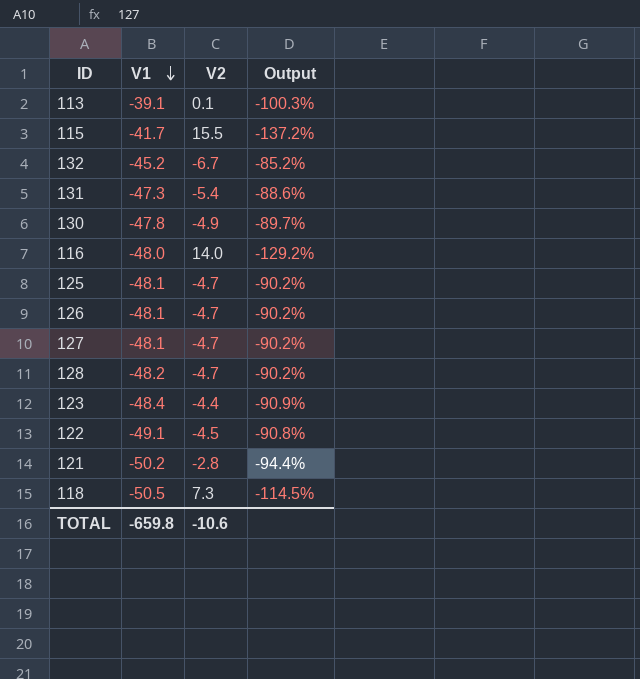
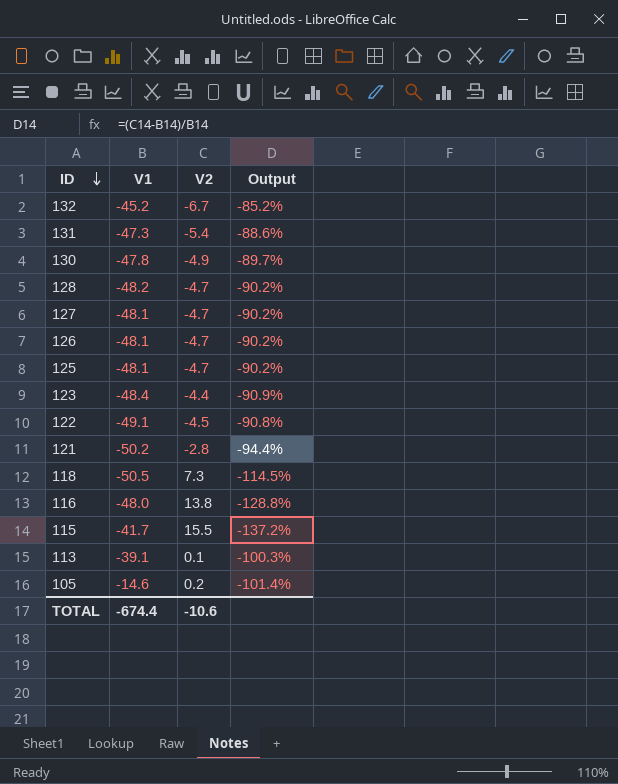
row order: V1 descending -> ID descending
116 | V2: 14.0 -> 13.8
116 | Output: -129.2% -> -128.8%
row 105: none -> -14.6 | 0.2 | -101.4%
TOTAL | V1: -659.8 -> -674.4

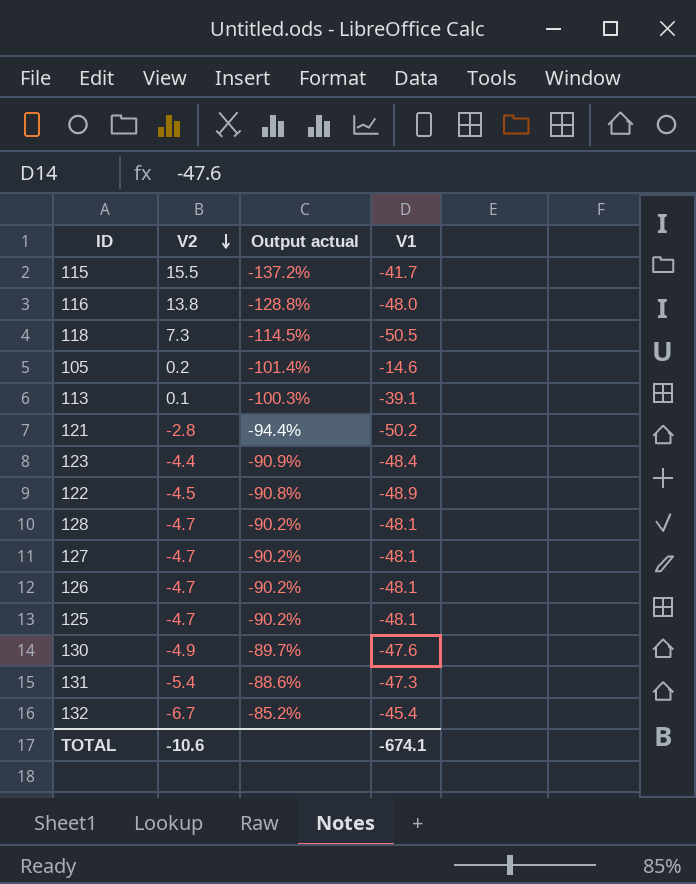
row order: ID descending -> V2 descending
column name: Output -> Output actual
column V1 | position: 2 -> 4
122 | V1: -49.1 -> -48.9
128 | V1: -48.2 -> -48.1
130 | V1: -47.8 -> -47.6
132 | V1: -45.2 -> -45.4
TOTAL | V1: -674.4 -> -674.1

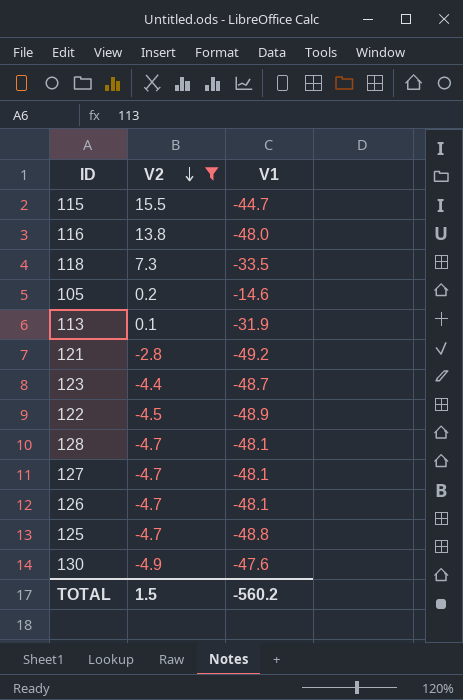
filter: none -> V2 >= -4.9
column Output actual | formula: ([V2] - [V1]) / [V1] -> none
115 | V1: -41.7 -> -44.7
118 | V1: -50.5 -> -33.5
113 | V1: -39.1 -> -31.9
121 | V1: -50.2 -> -49.2
123 | V1: -48.4 -> -48.7
125 | V1: -48.1 -> -48.8
TOTAL | V2: -10.6 -> 1.5
TOTAL | V1: -674.1 -> -560.2

